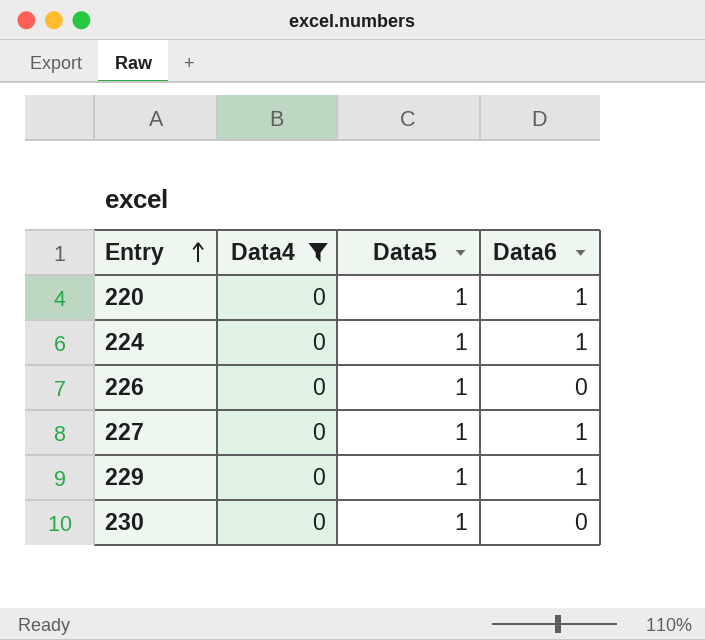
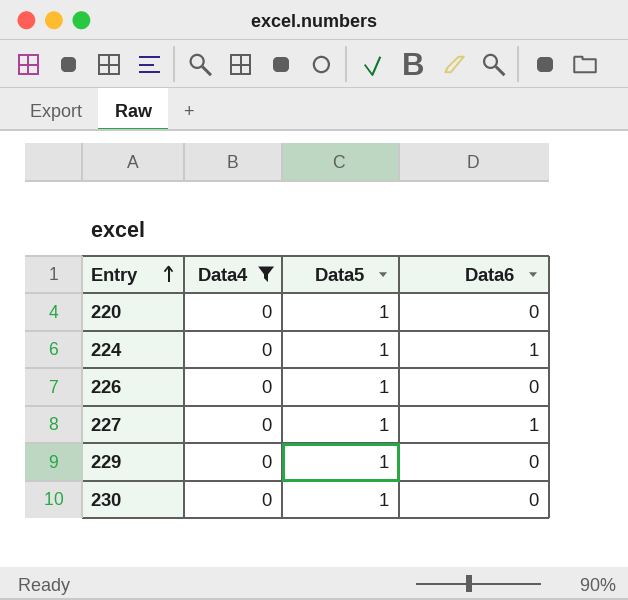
220 | Data6: 1 -> 0
229 | Data6: 1 -> 0

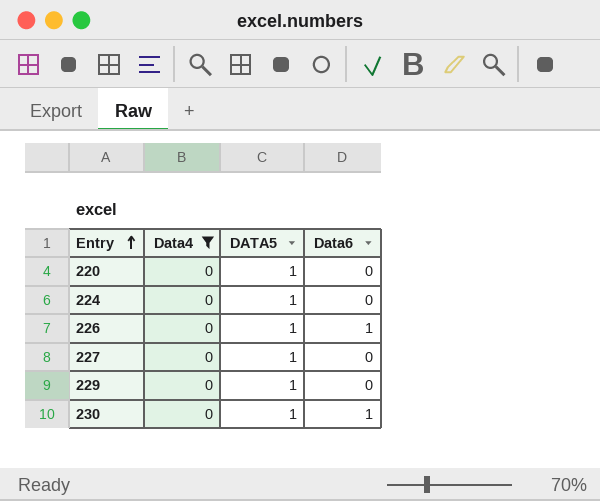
column name: Data5 -> DATA5
224 | Data6: 1 -> 0
226 | Data6: 0 -> 1
227 | Data6: 1 -> 0
230 | Data6: 0 -> 1

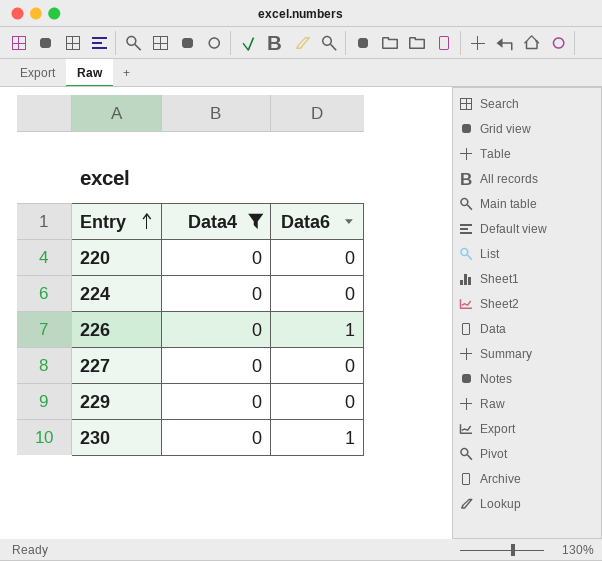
column DATA5 | position: 3 -> none

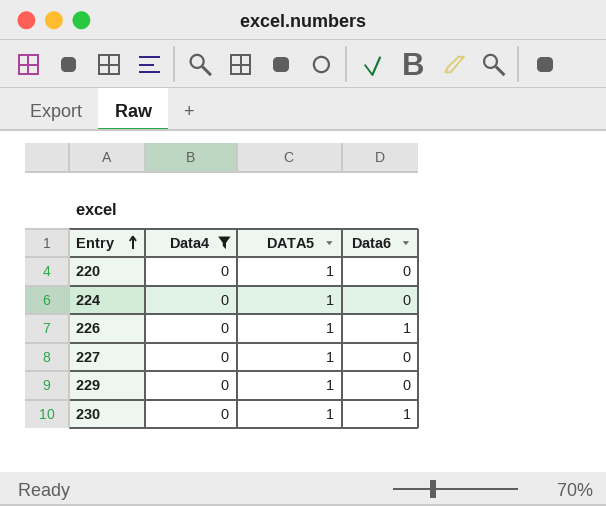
column DATA5 | position: none -> 3

